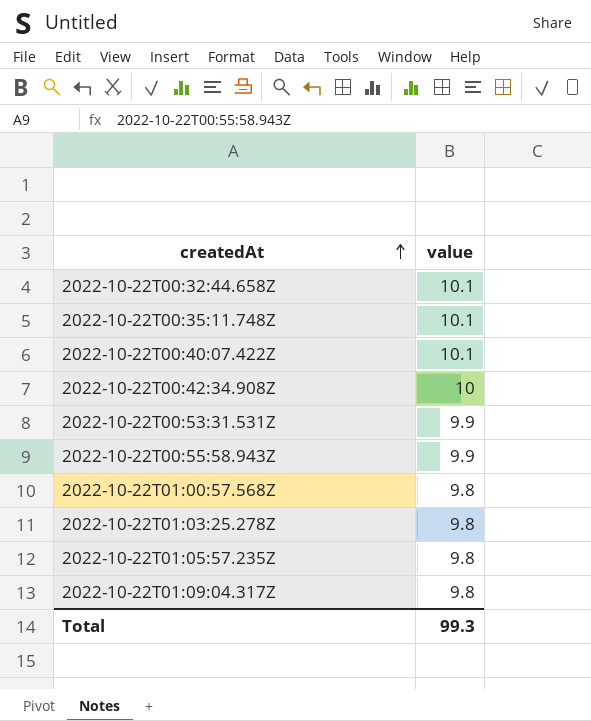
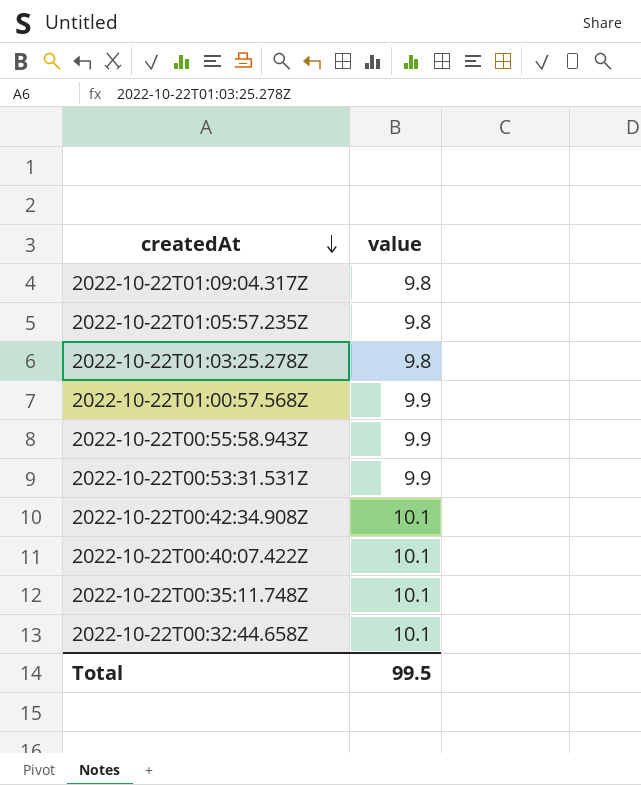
row order: createdAt ascending -> createdAt descending
2022-10-22T01:00:57.568Z | value: 9.8 -> 9.9
2022-10-22T00:42:34.908Z | value: 10 -> 10.1
Total | value: 99.3 -> 99.5

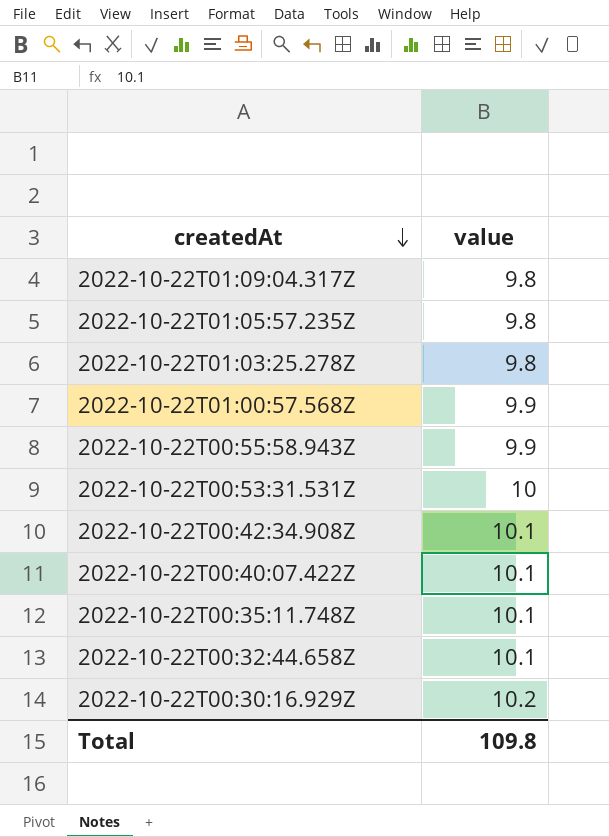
2022-10-22T00:53:31.531Z | value: 9.9 -> 10
row 2022-10-22T00:30:16.929Z: none -> 10.2
Total | value: 99.5 -> 109.8

